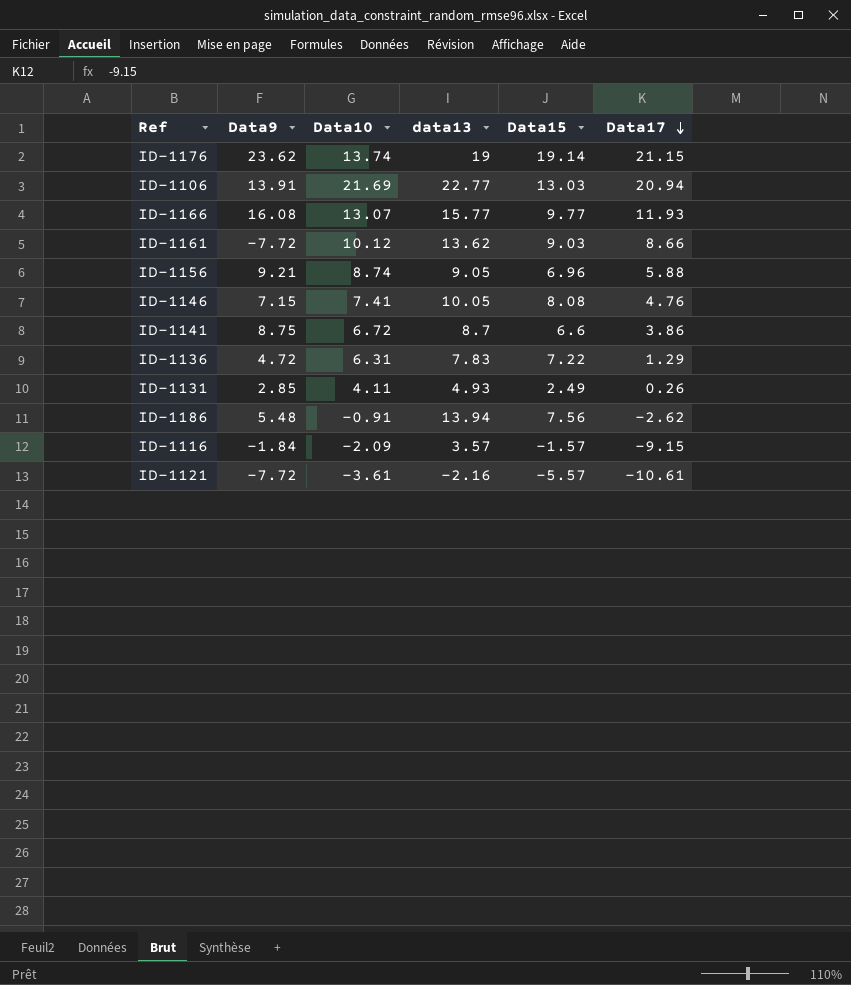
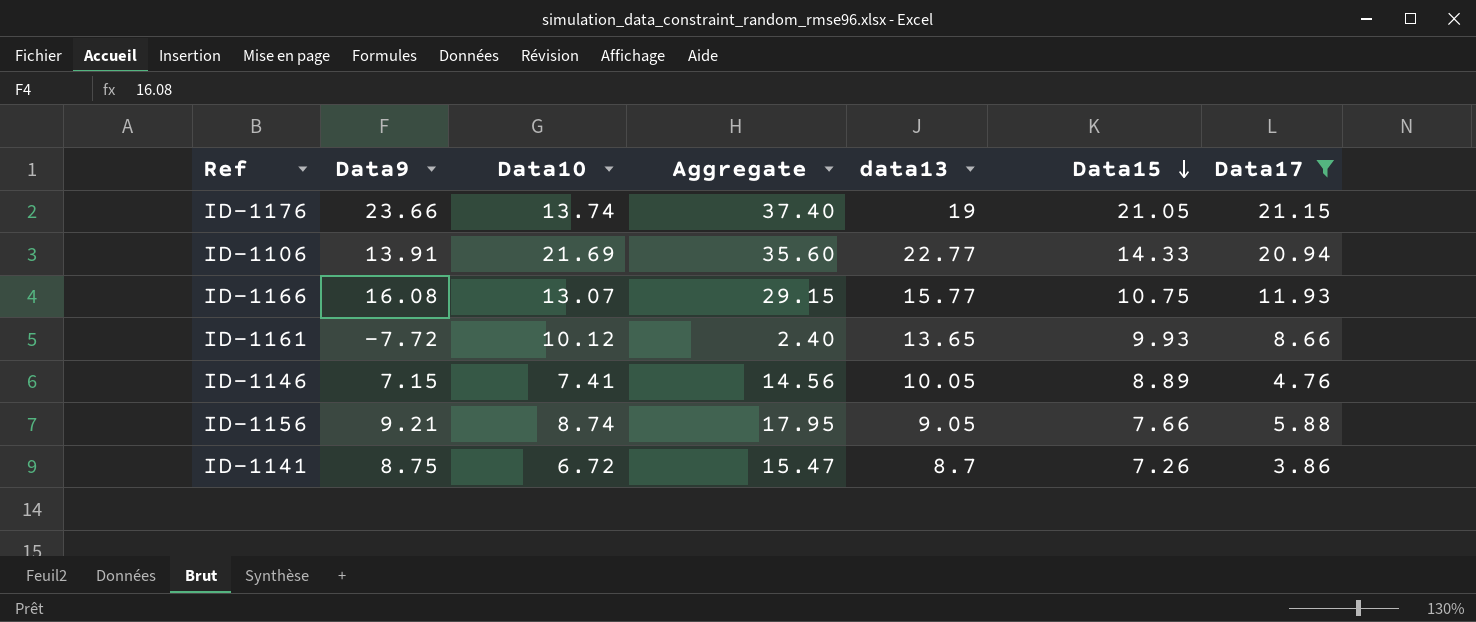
filter: none -> Data17 >= 3.86
row order: Data17 descending -> Data15 descending
column Aggregate | formula: none -> [Data9] + [Data10]
ID-1176 | Data9: 23.62 -> 23.66
ID-1176 | Data15: 19.14 -> 21.05
ID-1106 | Data15: 13.03 -> 14.33
ID-1166 | Data15: 9.77 -> 10.75
ID-1161 | data13: 13.62 -> 13.65
ID-1161 | Data15: 9.03 -> 9.93
ID-1146 | Data15: 8.08 -> 8.89
ID-1156 | Data15: 6.96 -> 7.66
ID-1141 | Data15: 6.6 -> 7.26

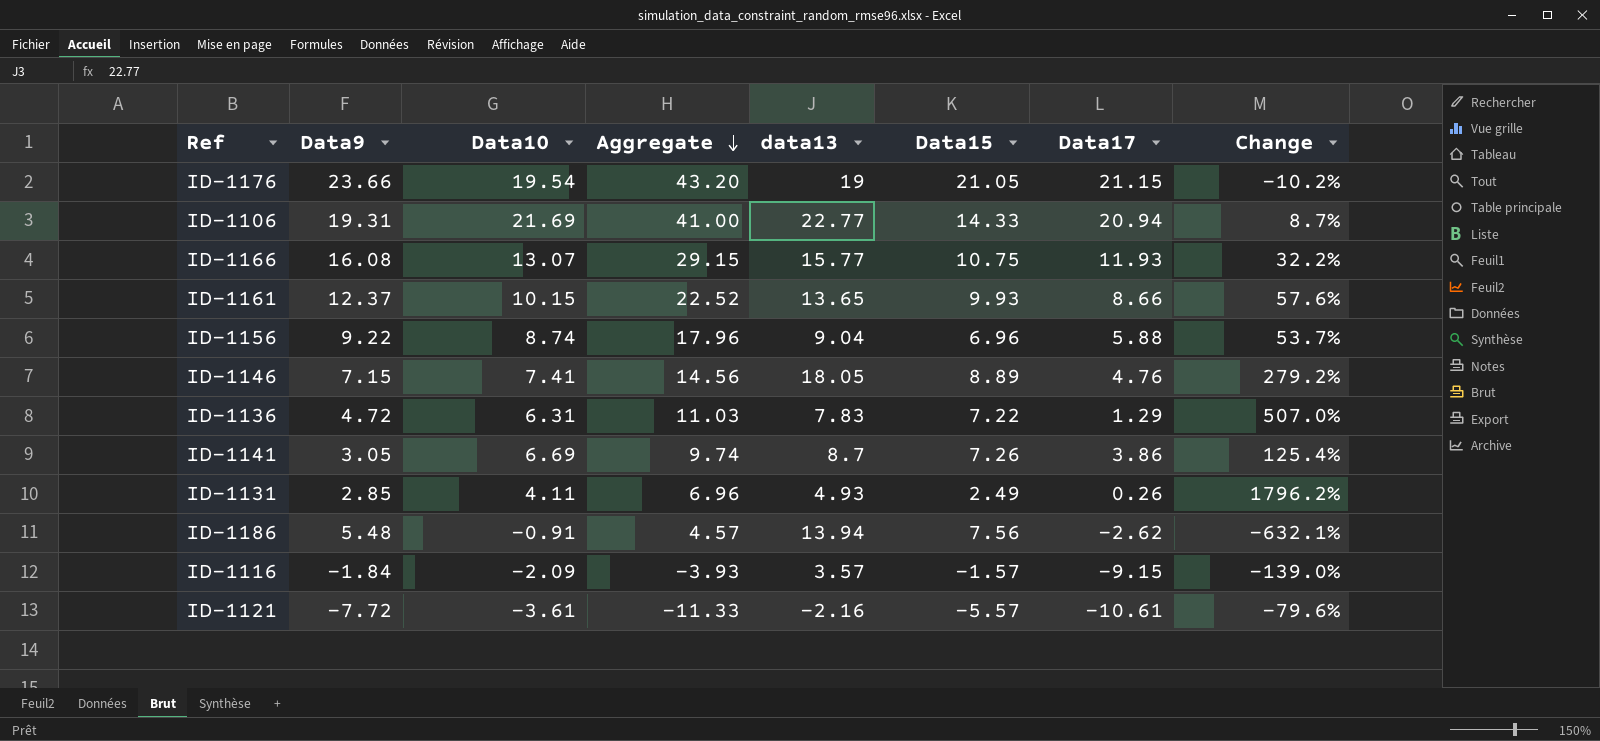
filter: Data17 >= 3.86 -> none
row order: Data15 descending -> Aggregate descending
column Change | formula: none -> ([data13] - [Data17]) / [Data17]
ID-1176 | Data10: 13.74 -> 19.54
ID-1176 | Aggregate: 37.40 -> 43.20
ID-1106 | Data9: 13.91 -> 19.31
ID-1106 | Aggregate: 35.60 -> 41.00
ID-1161 | Data9: -7.72 -> 12.37
ID-1161 | Data10: 10.12 -> 10.15
ID-1161 | Aggregate: 2.40 -> 22.52
ID-1156 | Data9: 9.21 -> 9.22
ID-1156 | Aggregate: 17.95 -> 17.96
ID-1156 | data13: 9.05 -> 9.04
ID-1156 | Data15: 7.66 -> 6.96
ID-1146 | data13: 10.05 -> 18.05
ID-1141 | Data9: 8.75 -> 3.05
ID-1141 | Data10: 6.72 -> 6.69
ID-1141 | Aggregate: 15.47 -> 9.74

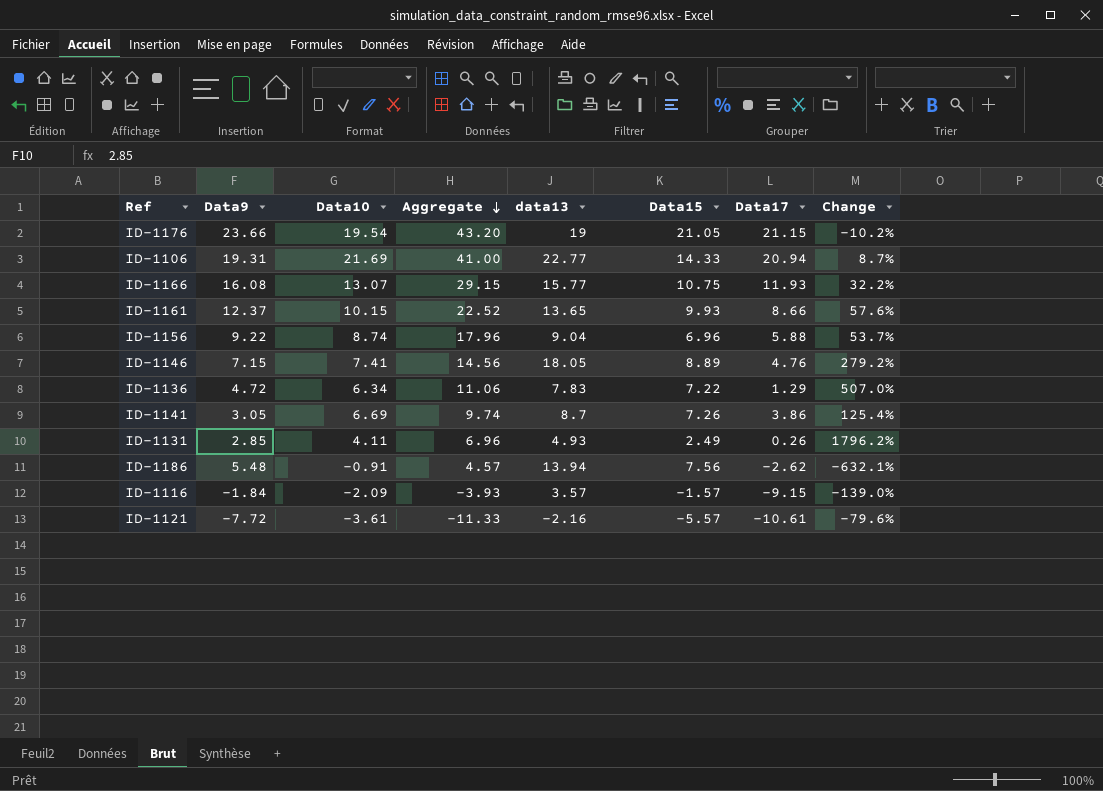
ID-1136 | Data10: 6.31 -> 6.34
ID-1136 | Aggregate: 11.03 -> 11.06

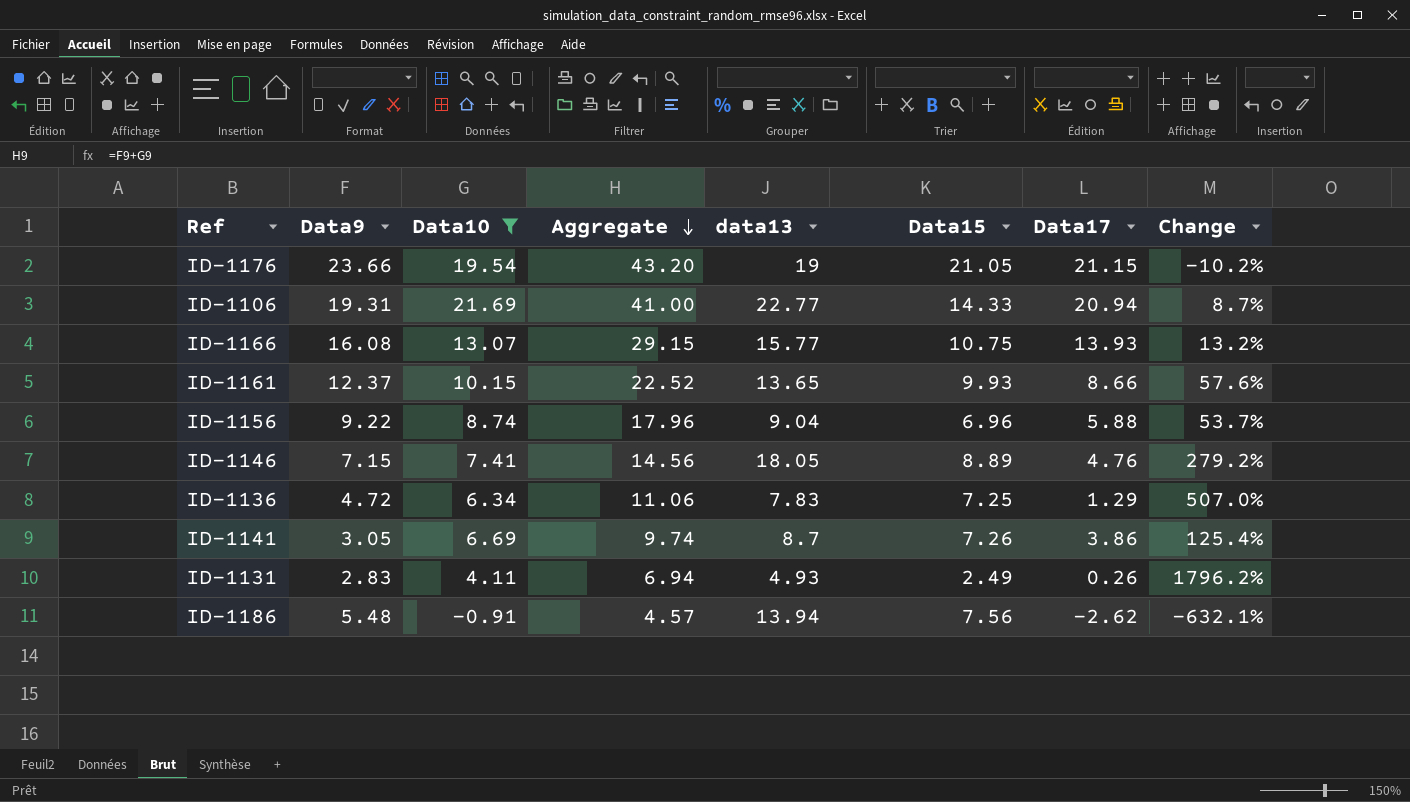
filter: none -> Data10 >= -0.91
ID-1166 | Data17: 11.93 -> 13.93
ID-1166 | Change: 32.2% -> 13.2%
ID-1136 | Data15: 7.22 -> 7.25
ID-1131 | Data9: 2.85 -> 2.83
ID-1131 | Aggregate: 6.96 -> 6.94

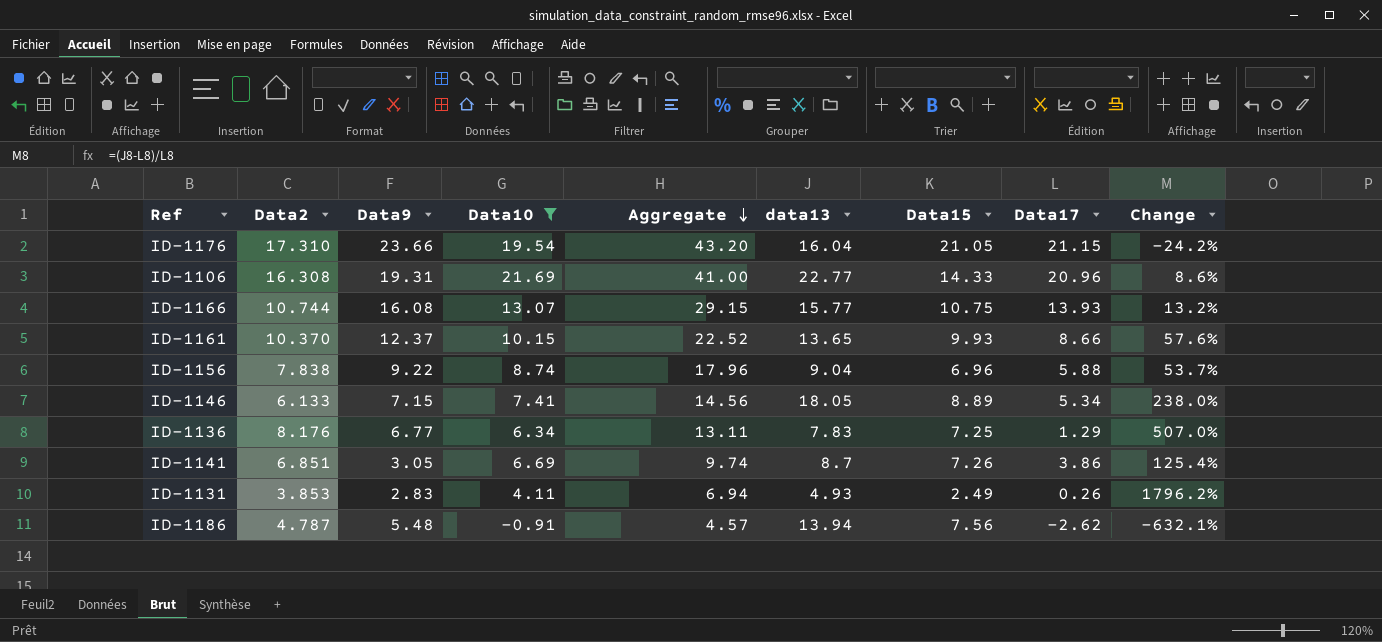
column Data2 | position: none -> 2
ID-1176 | data13: 19 -> 16.04
ID-1176 | Change: -10.2% -> -24.2%
ID-1106 | Data17: 20.94 -> 20.96
ID-1106 | Change: 8.7% -> 8.6%
ID-1146 | Data17: 4.76 -> 5.34
ID-1146 | Change: 279.2% -> 238.0%
ID-1136 | Data9: 4.72 -> 6.77
ID-1136 | Aggregate: 11.06 -> 13.11

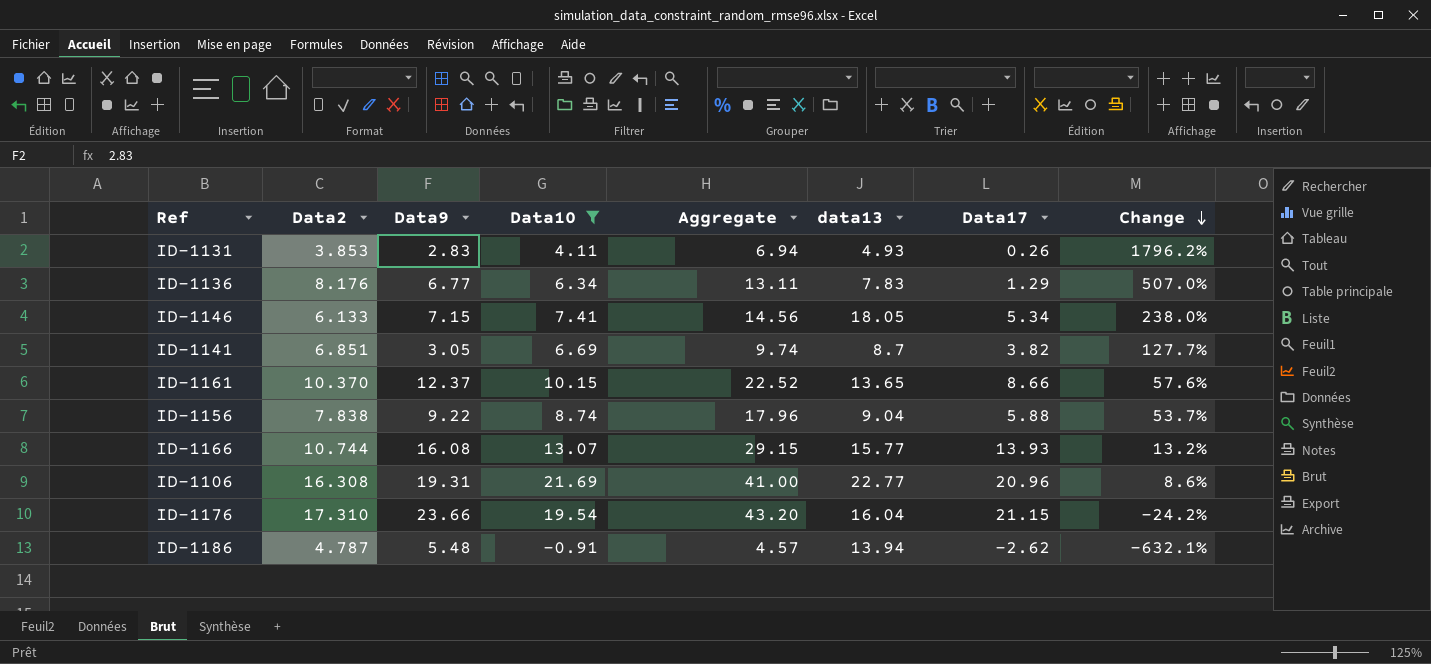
row order: Aggregate descending -> Change descending
column Data15 | position: 7 -> none
ID-1141 | Data17: 3.86 -> 3.82
ID-1141 | Change: 125.4% -> 127.7%

